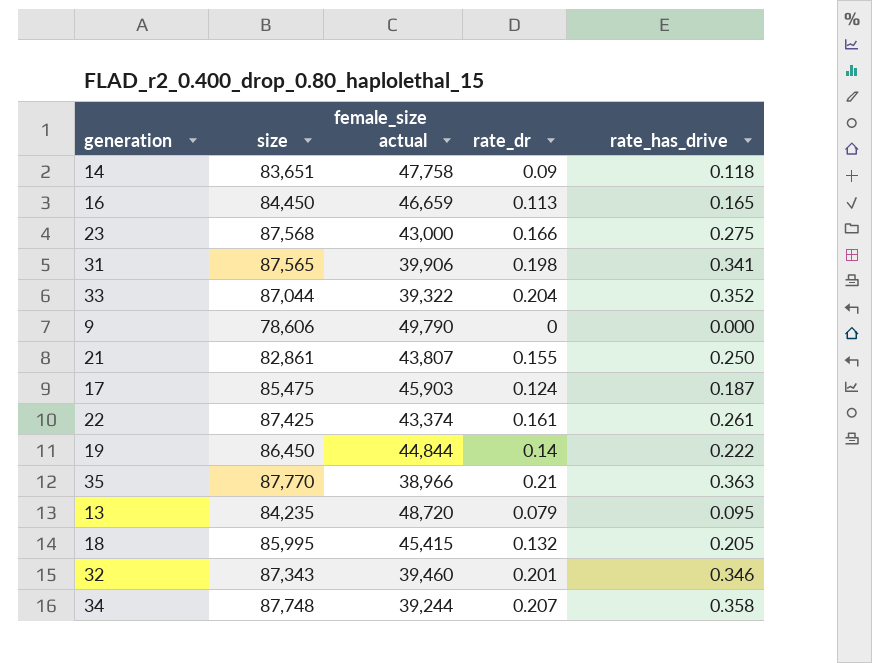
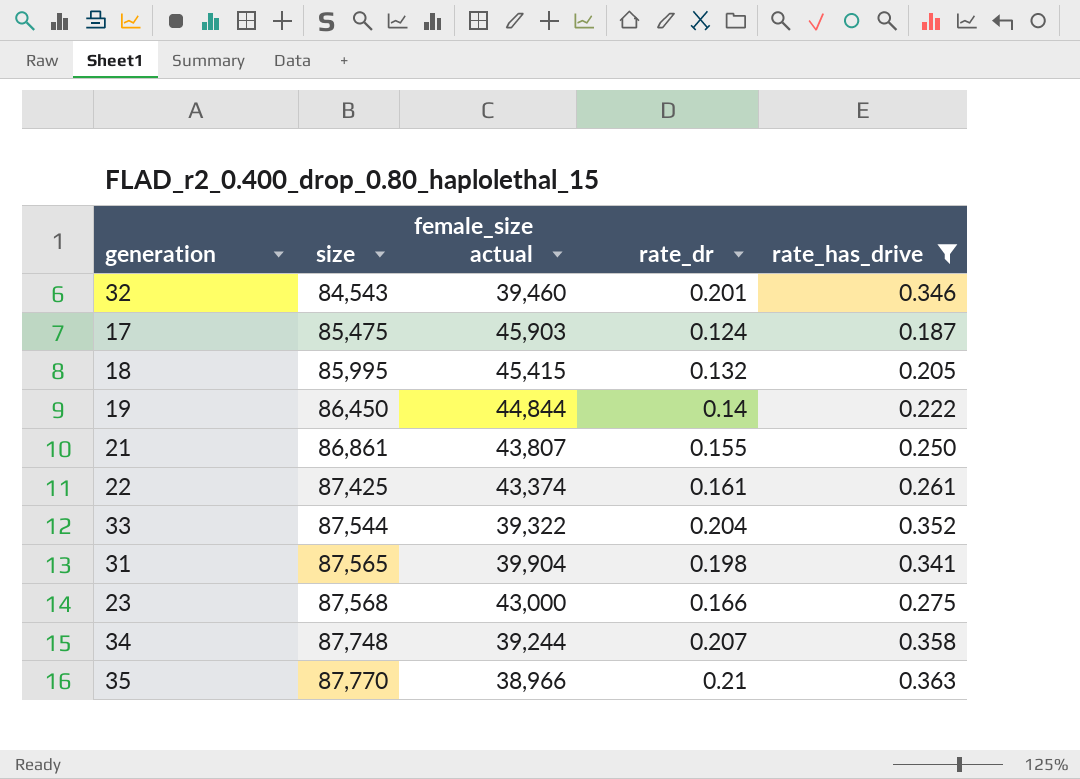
filter: none -> rate_has_drive >= 0.187
row order: none -> size ascending
32 | size: 87,343 -> 84,543
21 | size: 82,861 -> 86,861
33 | size: 87,044 -> 87,544
31 | female_size actual: 39,906 -> 39,904

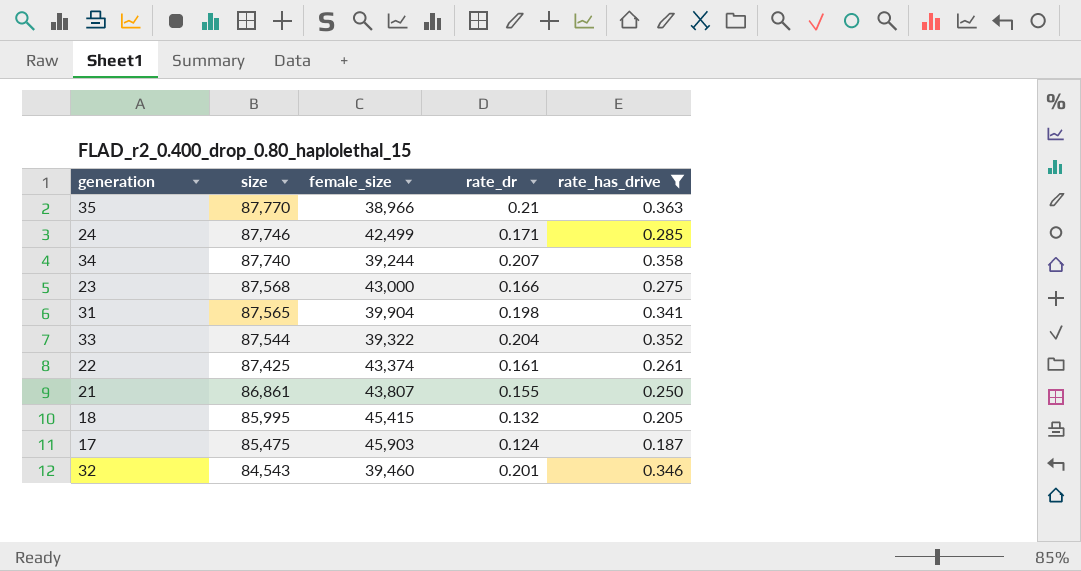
row order: size ascending -> size descending
column name: female_size actual -> female_size
row 19: 86,450 | 44,844 | 0.14 | 0.222 -> none
row 24: none -> 87,746 | 42,499 | 0.171 | 0.285
34 | size: 87,748 -> 87,740

